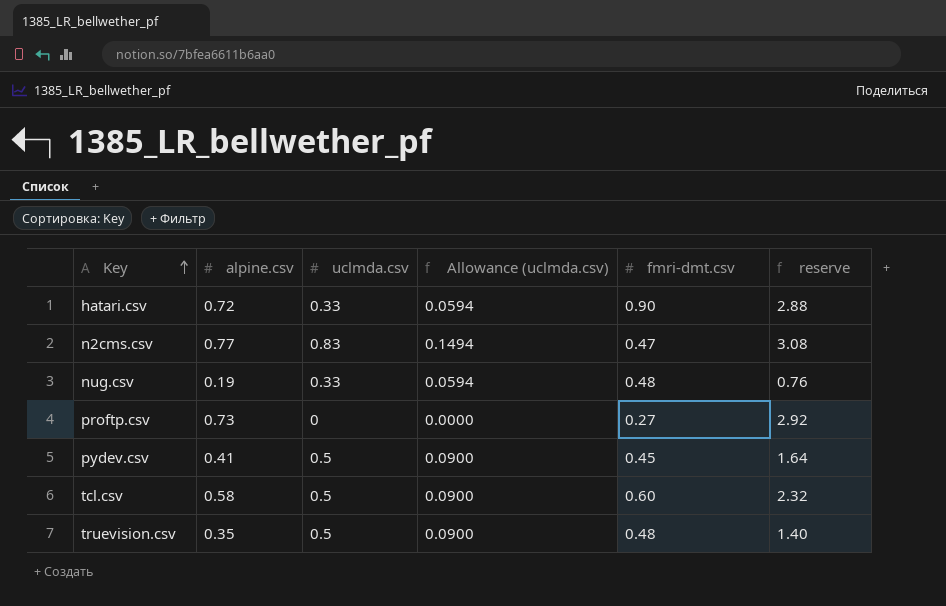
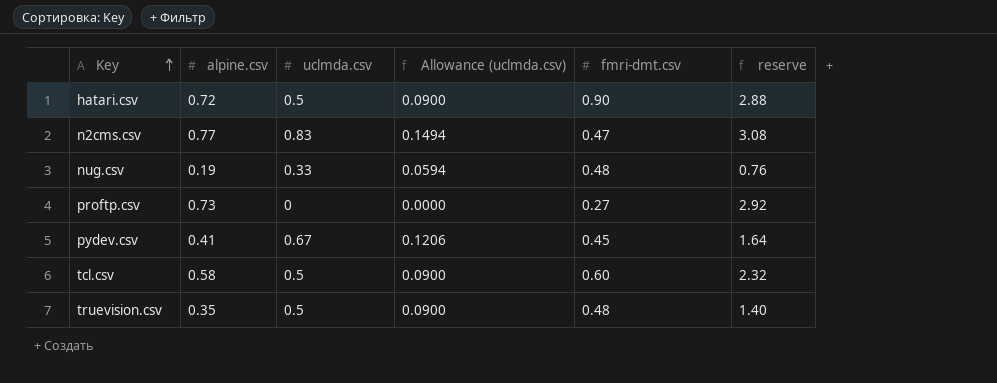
hatari.csv | uclmda.csv: 0.33 -> 0.5
hatari.csv | Allowance (uclmda.csv): 0.0594 -> 0.0900
pydev.csv | uclmda.csv: 0.5 -> 0.67
pydev.csv | Allowance (uclmda.csv): 0.0900 -> 0.1206

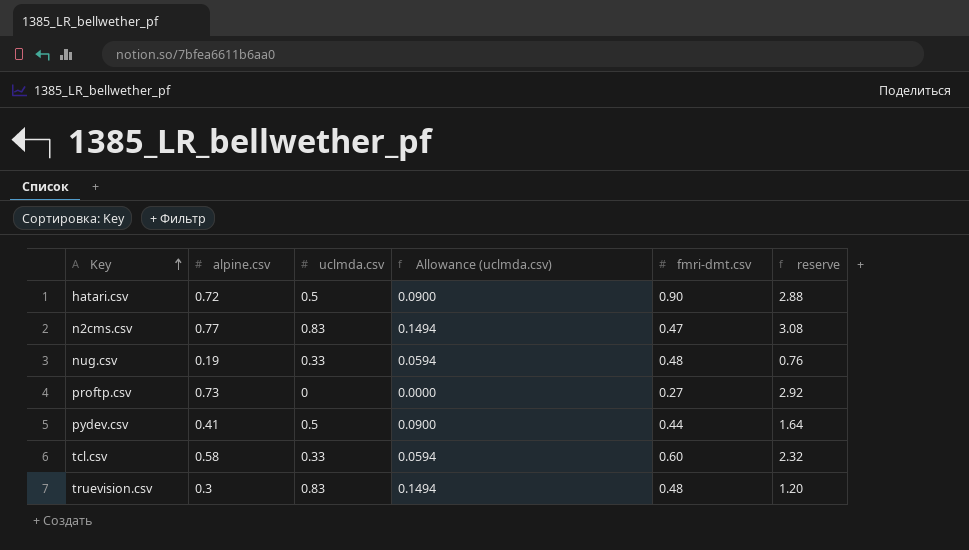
pydev.csv | uclmda.csv: 0.67 -> 0.5
pydev.csv | Allowance (uclmda.csv): 0.1206 -> 0.0900
pydev.csv | fmri-dmt.csv: 0.45 -> 0.44
tcl.csv | uclmda.csv: 0.5 -> 0.33
tcl.csv | Allowance (uclmda.csv): 0.0900 -> 0.0594
truevision.csv | alpine.csv: 0.35 -> 0.3
truevision.csv | uclmda.csv: 0.5 -> 0.83
truevision.csv | Allowance (uclmda.csv): 0.0900 -> 0.1494
truevision.csv | reserve: 1.40 -> 1.20

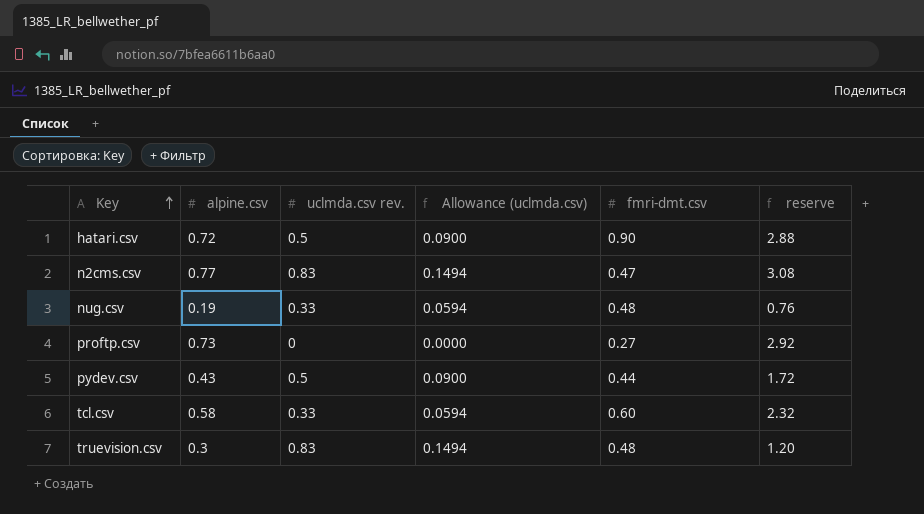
column name: uclmda.csv -> uclmda.csv rev.
pydev.csv | alpine.csv: 0.41 -> 0.43
pydev.csv | reserve: 1.64 -> 1.72

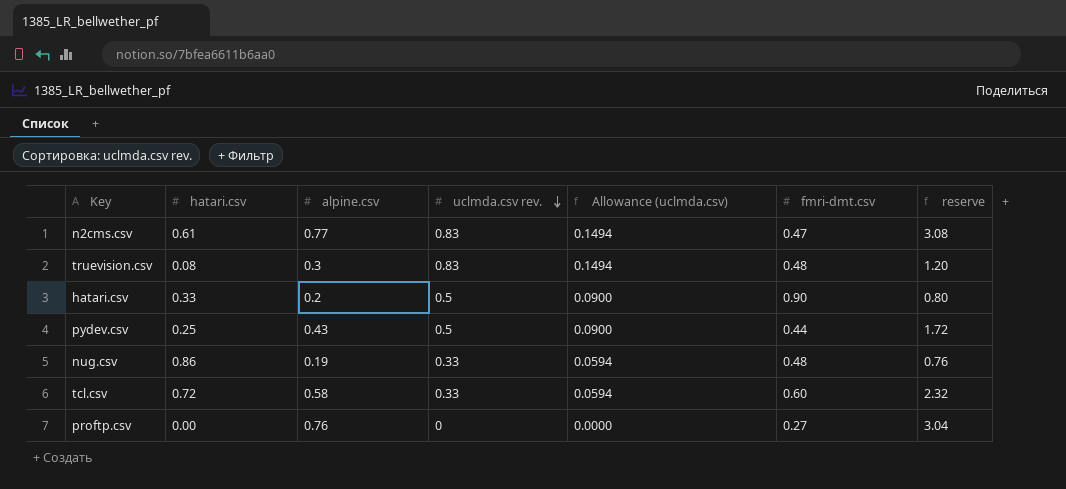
row order: Key ascending -> uclmda.csv rev. descending
column hatari.csv | position: none -> 2
hatari.csv | alpine.csv: 0.72 -> 0.2
hatari.csv | reserve: 2.88 -> 0.80
proftp.csv | alpine.csv: 0.73 -> 0.76
proftp.csv | reserve: 2.92 -> 3.04

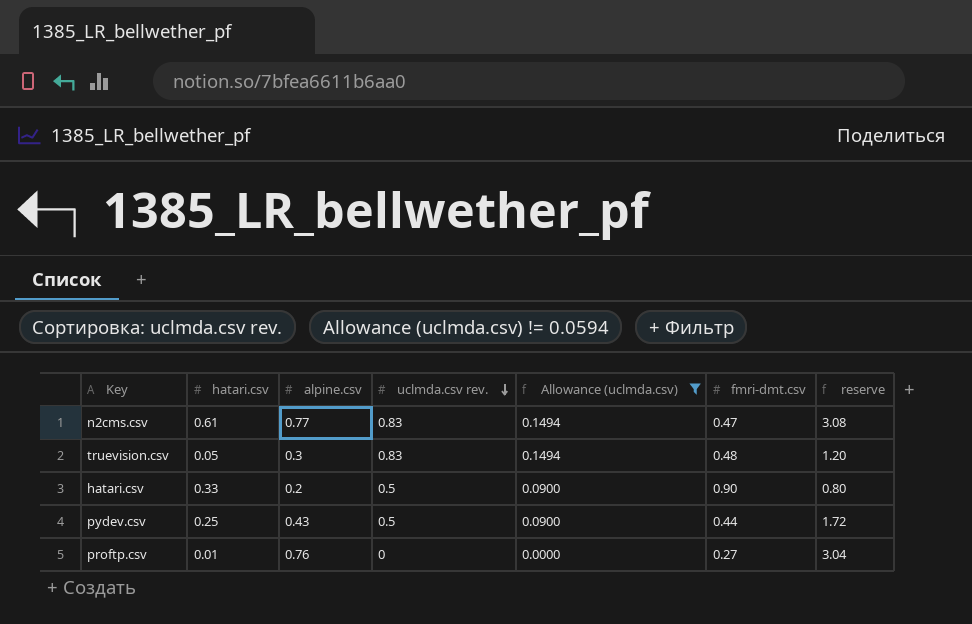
filter: none -> Allowance (uclmda.csv) != 0.0594
truevision.csv | hatari.csv: 0.08 -> 0.05
proftp.csv | hatari.csv: 0.00 -> 0.01

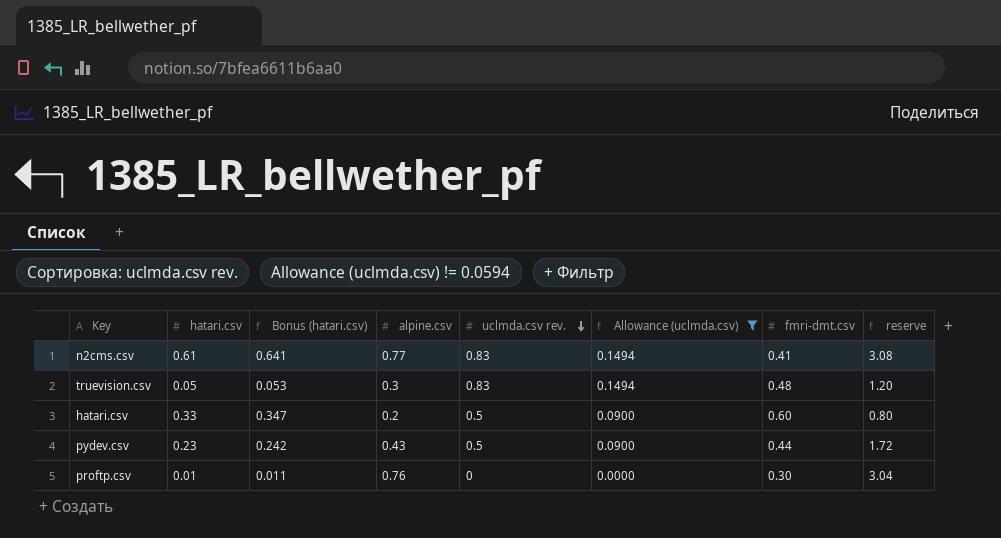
column Bonus (hatari.csv) | formula: none -> [hatari.csv] * 1.05
n2cms.csv | fmri-dmt.csv: 0.47 -> 0.41
hatari.csv | fmri-dmt.csv: 0.90 -> 0.60
pydev.csv | hatari.csv: 0.25 -> 0.23
proftp.csv | fmri-dmt.csv: 0.27 -> 0.30

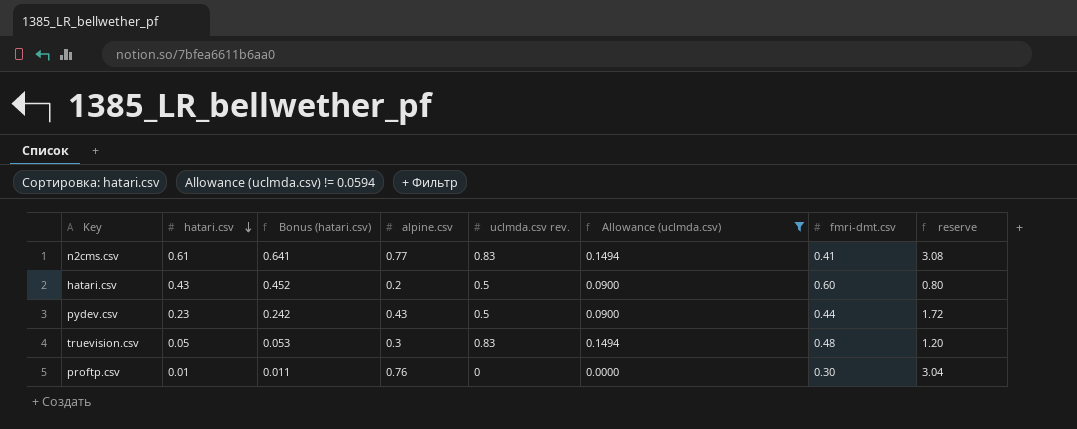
row order: uclmda.csv rev. descending -> hatari.csv descending
hatari.csv | hatari.csv: 0.33 -> 0.43
hatari.csv | Bonus (hatari.csv): 0.347 -> 0.452

